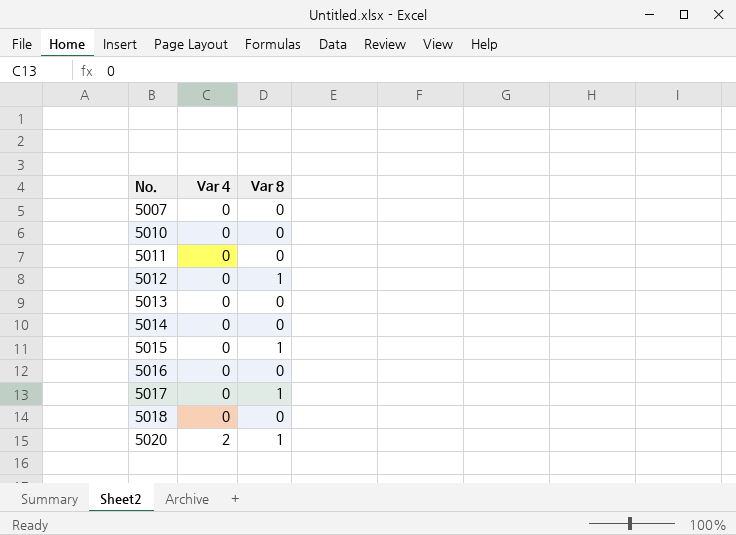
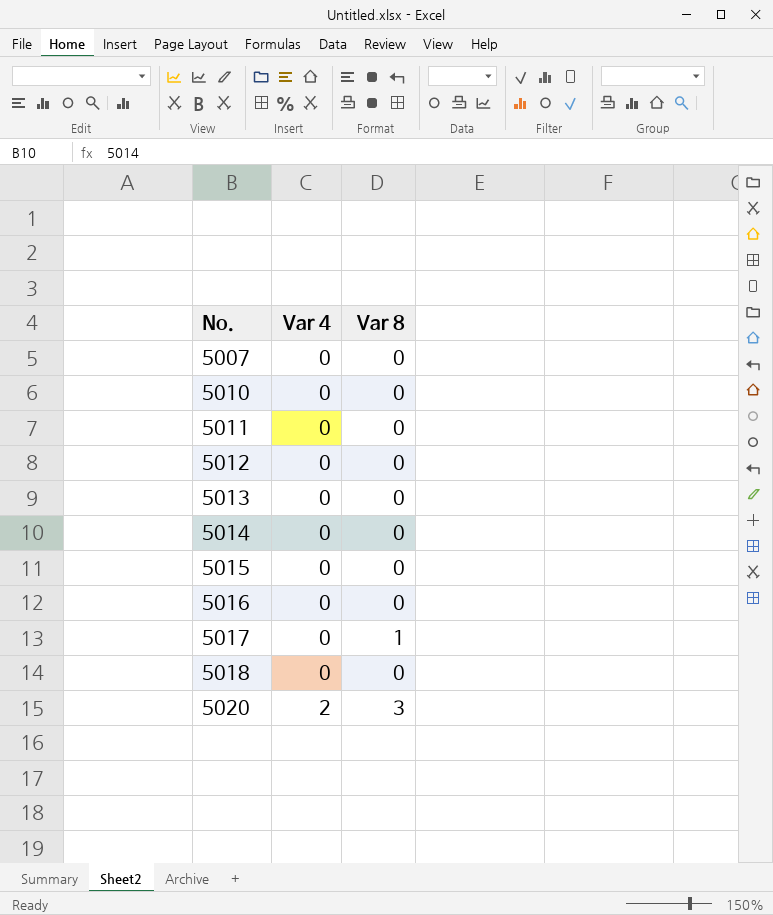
5012 | Var 8: 1 -> 0
5015 | Var 8: 1 -> 0
5020 | Var 8: 1 -> 3

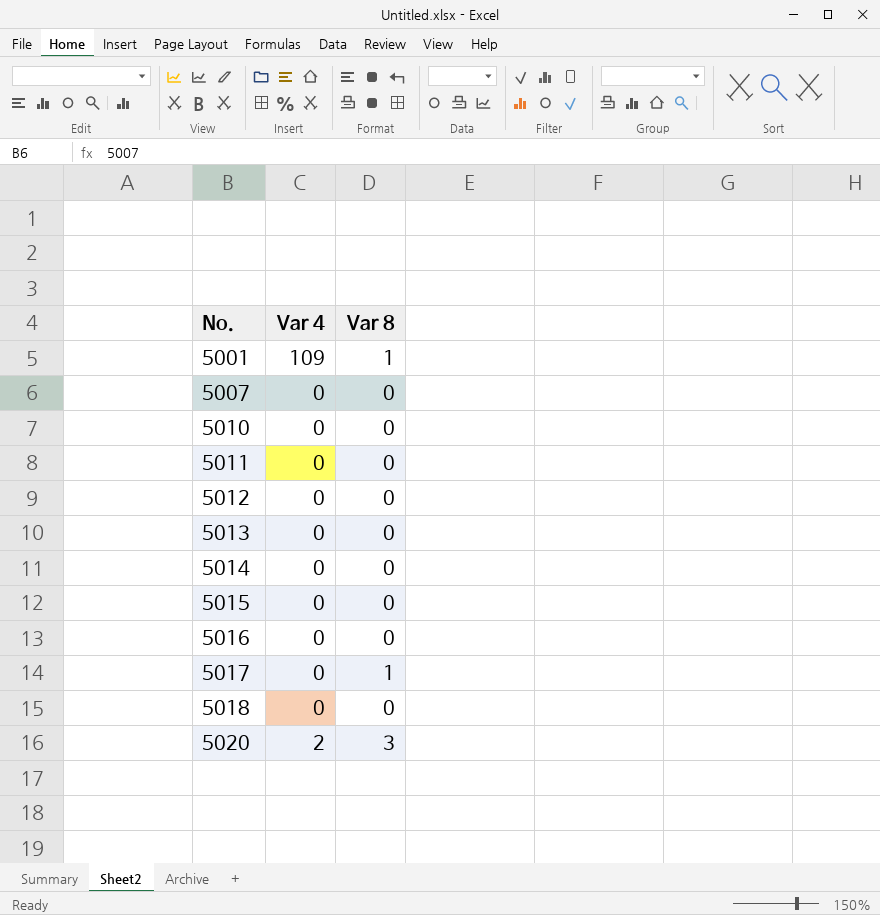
row 5001: none -> 109 | 1

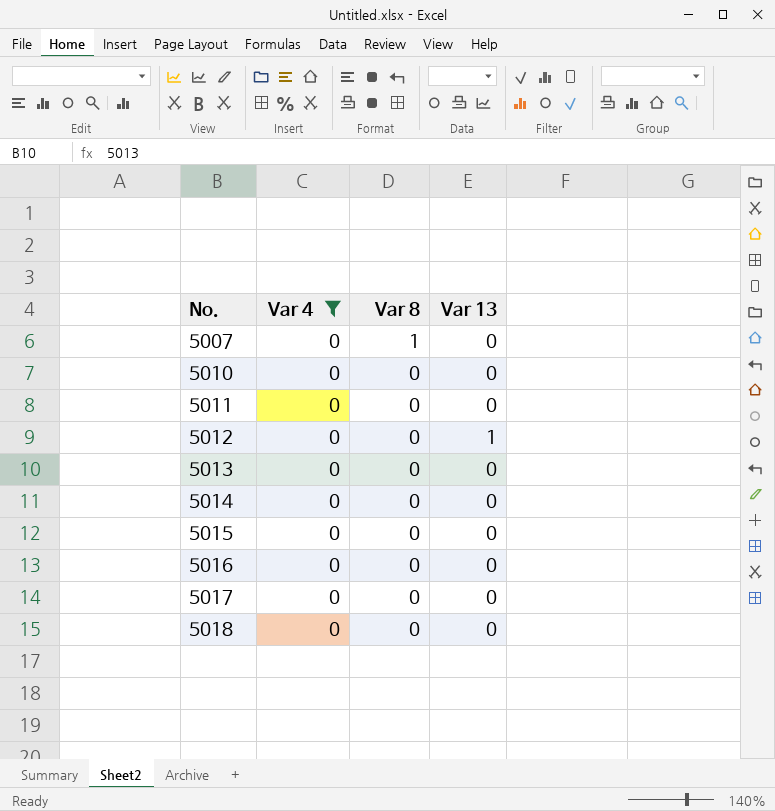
filter: none -> Var 4 = 0
column Var 13 | position: none -> 4
5007 | Var 8: 0 -> 1
5017 | Var 8: 1 -> 0

